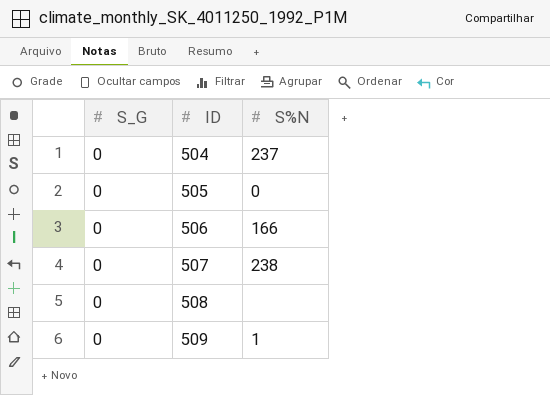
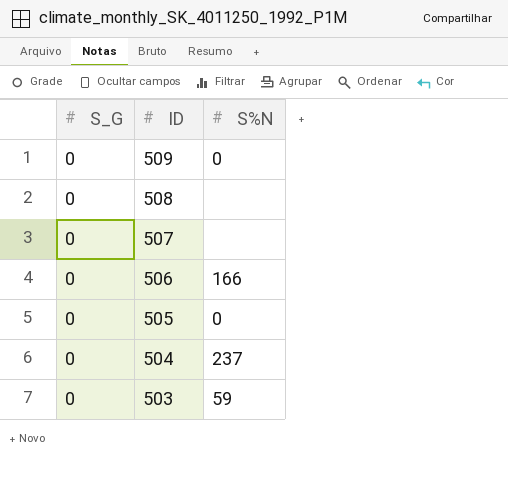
row order: ID ascending -> ID descending
509 | S%N: 1 -> 0
507 | S%N: 238 -> none
row 503: none -> 0 | 59

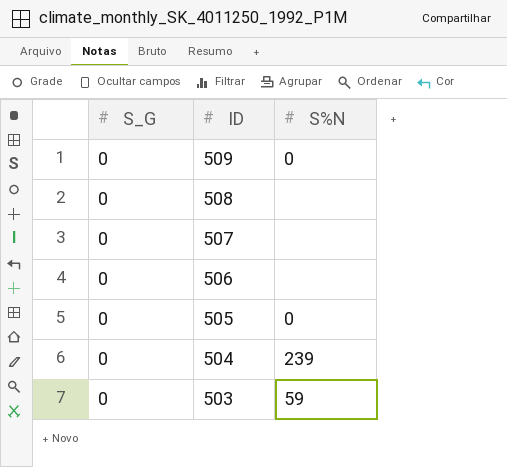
506 | S%N: 166 -> none
504 | S%N: 237 -> 239

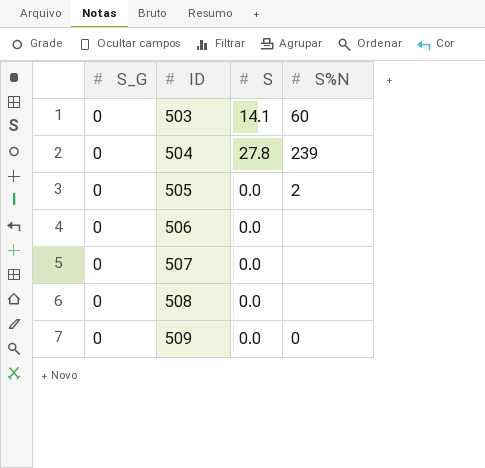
row order: ID descending -> ID ascending
column S | position: none -> 3
503 | S%N: 59 -> 60
505 | S%N: 0 -> 2

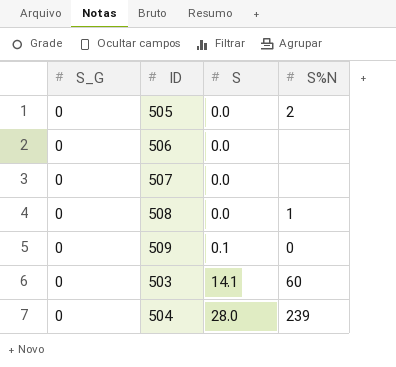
row order: ID ascending -> S ascending
508 | S%N: none -> 1
509 | S: 0.0 -> 0.1
504 | S: 27.8 -> 28.0

